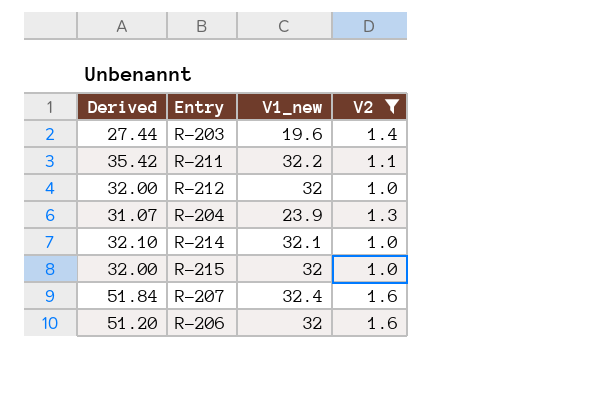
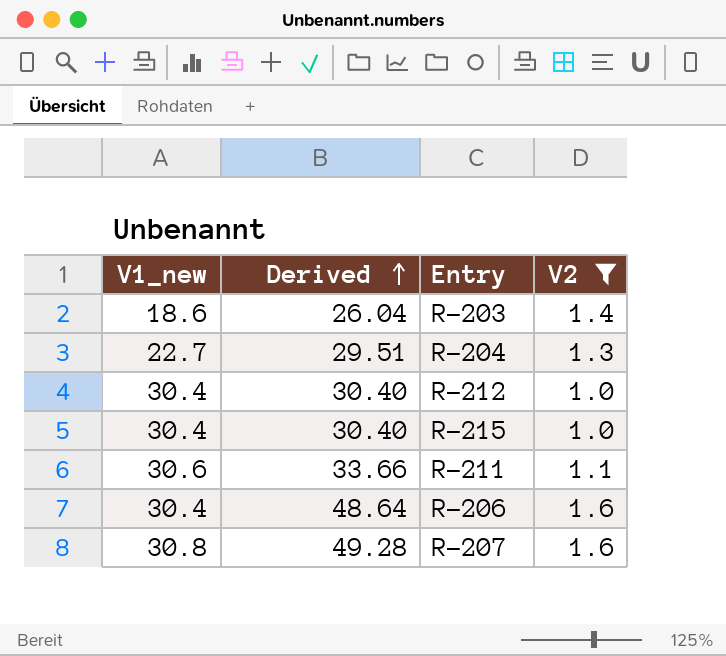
row order: none -> Derived ascending
column V1_new | position: 3 -> 1
row R-214: 32.10 | 32.1 | 1.0 -> none
R-203 | V1_new: 19.6 -> 18.6
R-203 | Derived: 27.44 -> 26.04
R-204 | V1_new: 23.9 -> 22.7
R-204 | Derived: 31.07 -> 29.51
R-212 | V1_new: 32 -> 30.4
R-212 | Derived: 32.00 -> 30.40
R-215 | V1_new: 32 -> 30.4
R-215 | Derived: 32.00 -> 30.40
R-211 | V1_new: 32.2 -> 30.6
R-211 | Derived: 35.42 -> 33.66
R-206 | V1_new: 32 -> 30.4
R-206 | Derived: 51.20 -> 48.64
R-207 | V1_new: 32.4 -> 30.8
R-207 | Derived: 51.84 -> 49.28

